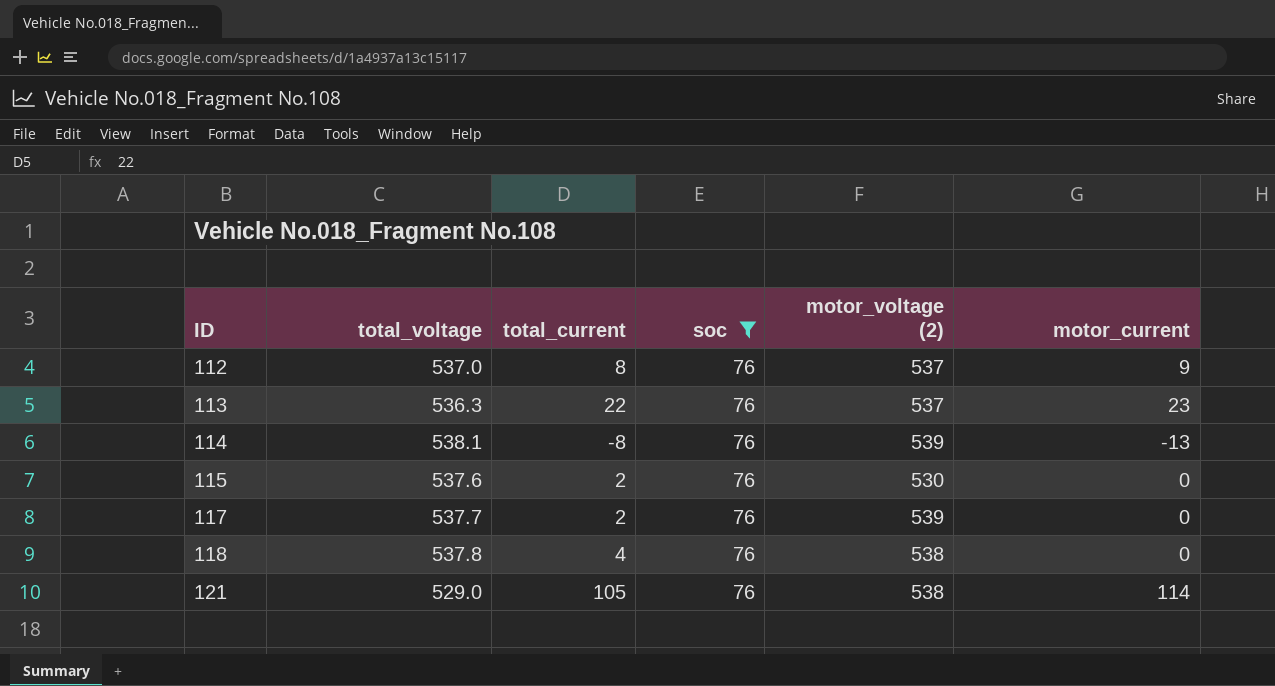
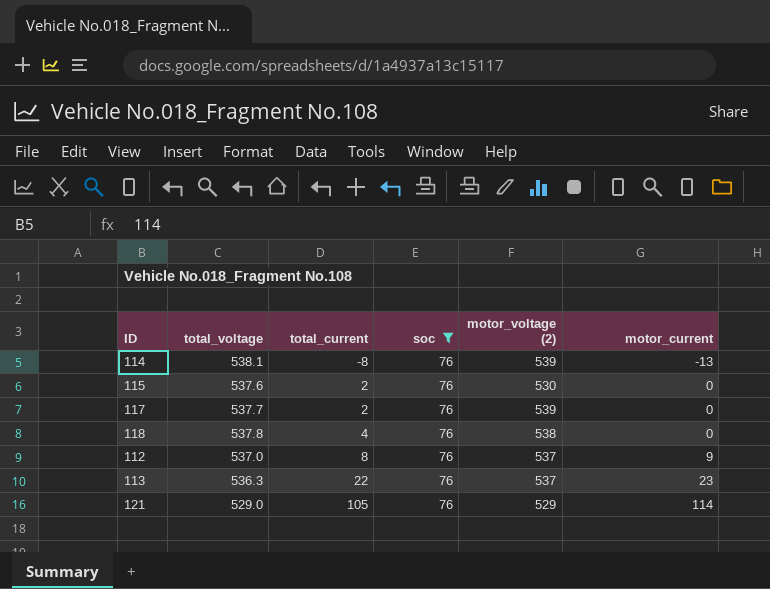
row order: ID ascending -> total_current ascending
121 | motor_voltage (2): 538 -> 529

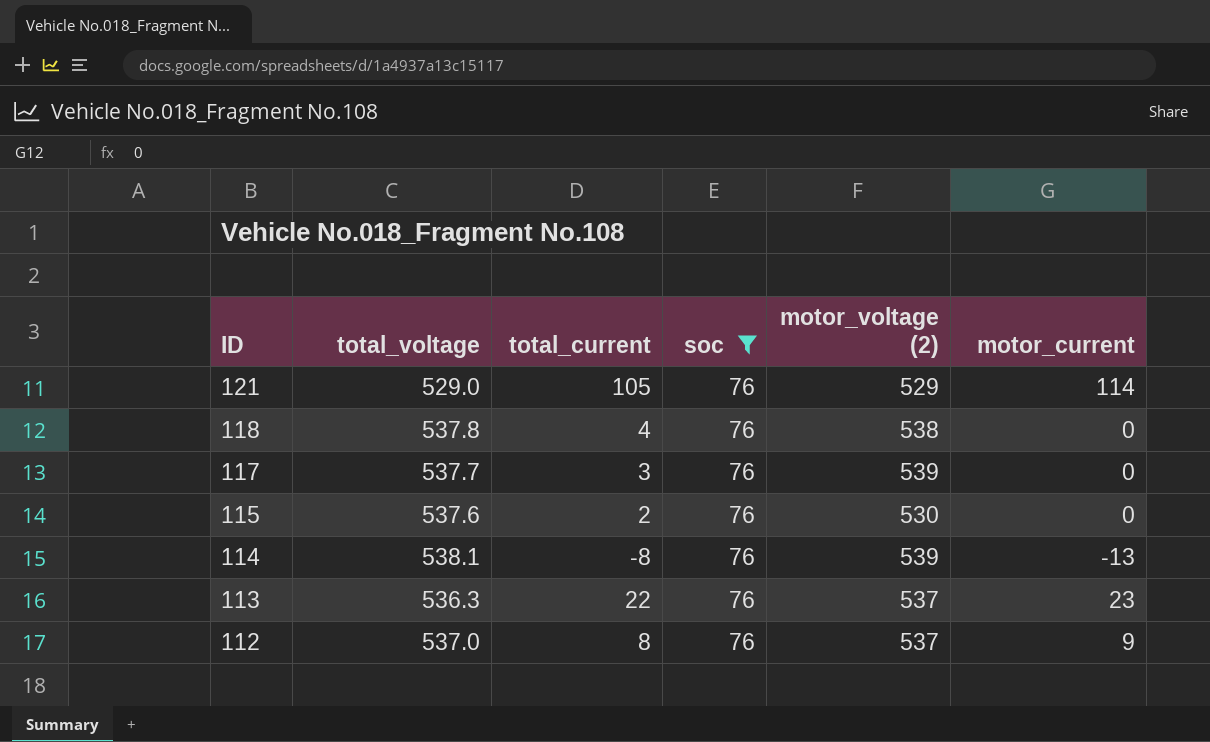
row order: total_current ascending -> ID descending
117 | total_current: 2 -> 3

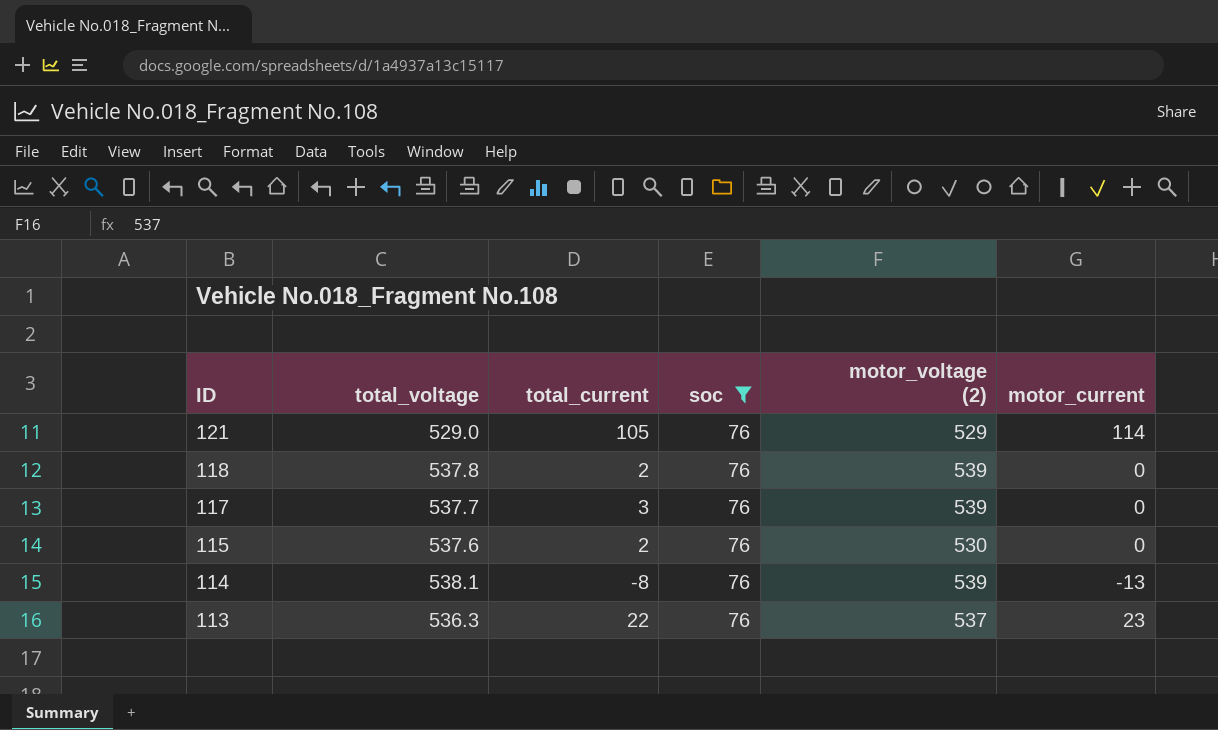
row 112: 537.0 | 8 | 76 | 537 | 9 -> none
118 | total_current: 4 -> 2
118 | motor_voltage (2): 538 -> 539

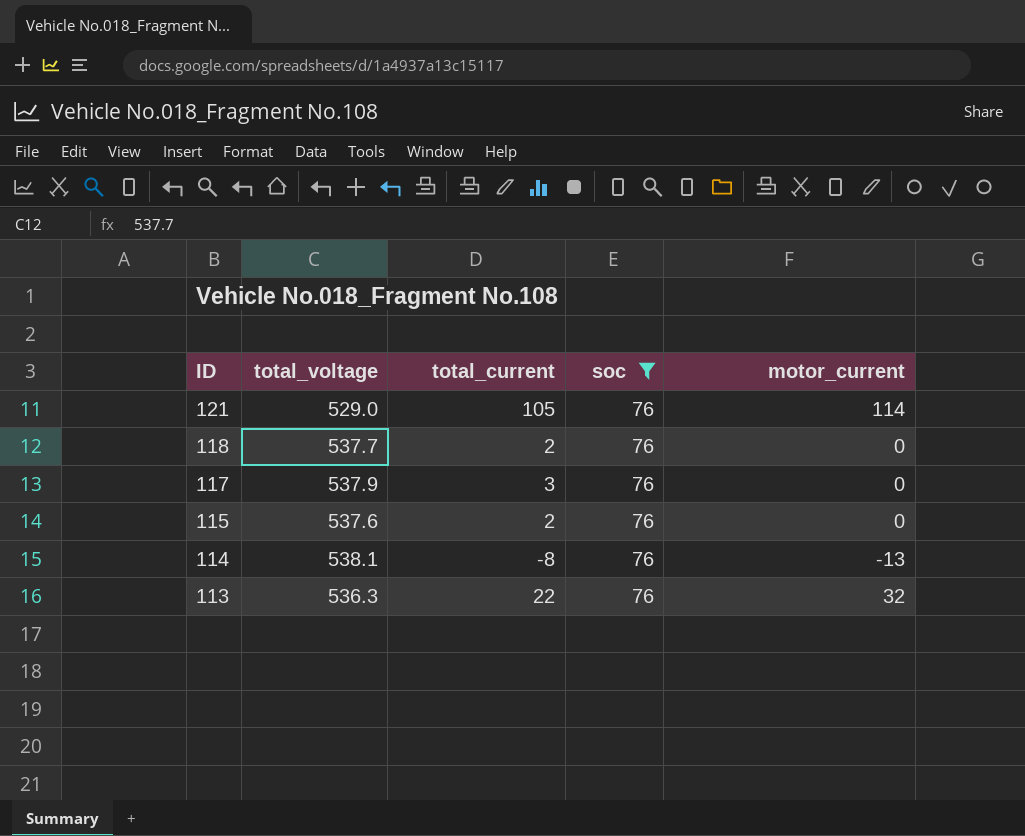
column motor_voltage (2) | position: 5 -> none
118 | total_voltage: 537.8 -> 537.7
117 | total_voltage: 537.7 -> 537.9
113 | motor_current: 23 -> 32

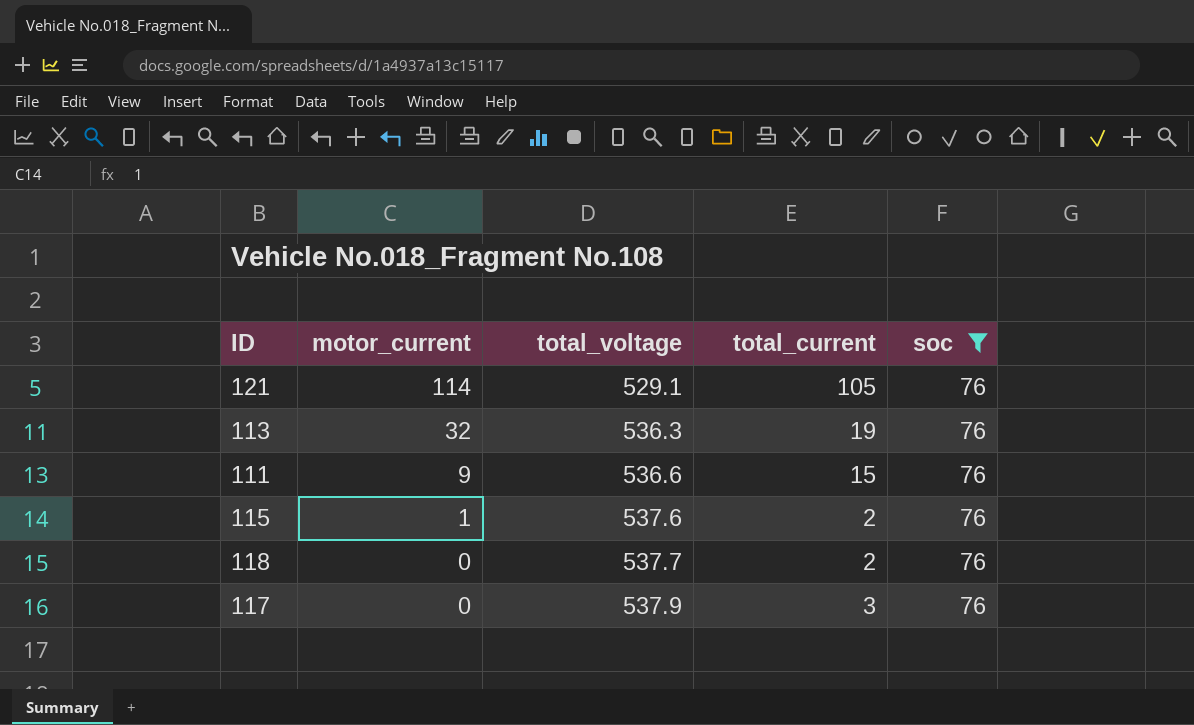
row order: ID descending -> motor_current descending
column motor_current | position: 5 -> 2
row 114: 538.1 | -8 | 76 | -13 -> none
121 | total_voltage: 529.0 -> 529.1
113 | total_current: 22 -> 19
row 111: none -> 9 | 536.6 | 15 | 76
115 | motor_current: 0 -> 1

